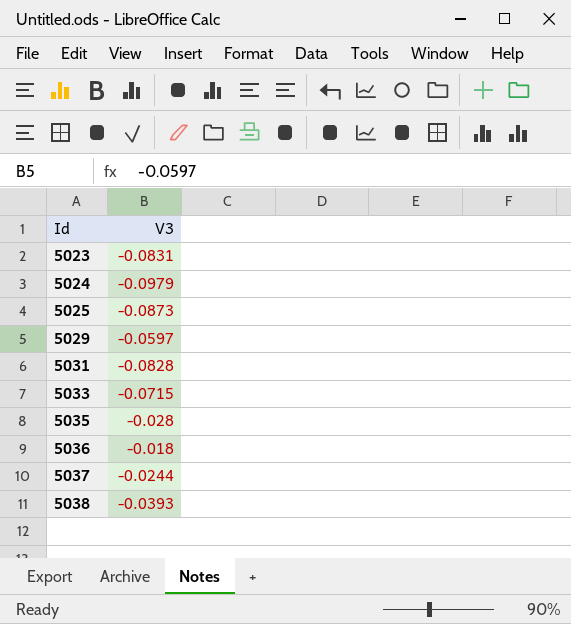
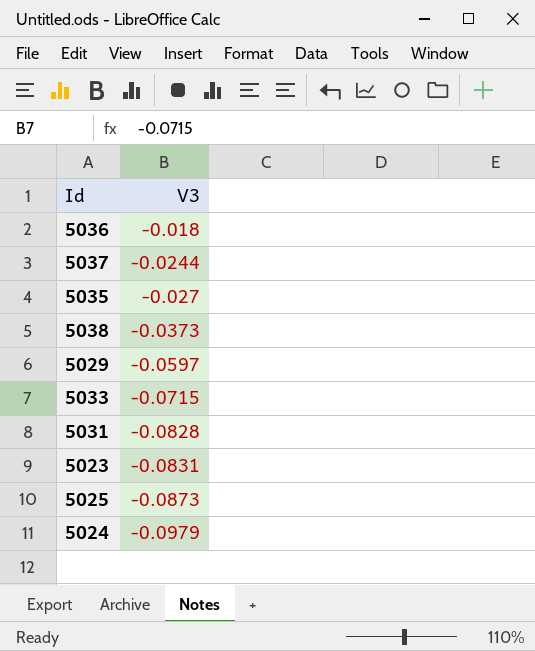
row order: Id ascending -> V3 descending
5035 | V3: -0.028 -> -0.027
5038 | V3: -0.0393 -> -0.0373

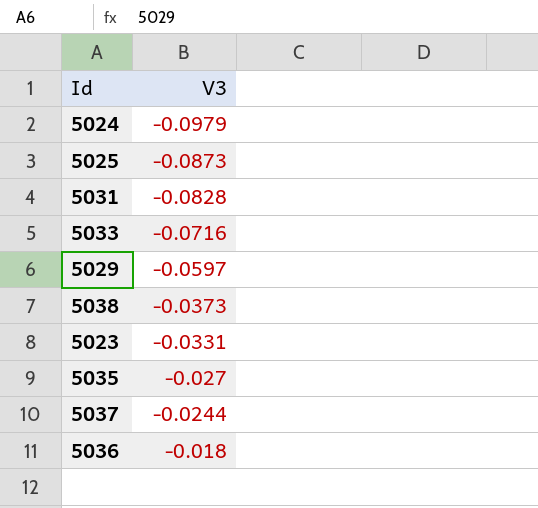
row order: V3 descending -> V3 ascending
5033 | V3: -0.0715 -> -0.0716
5023 | V3: -0.0831 -> -0.0331

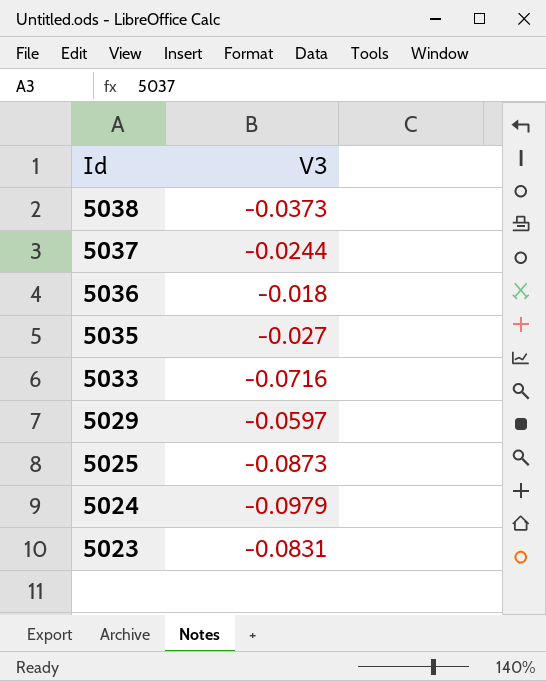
row order: V3 ascending -> Id descending
row 5031: -0.0828 -> none
5023 | V3: -0.0331 -> -0.0831

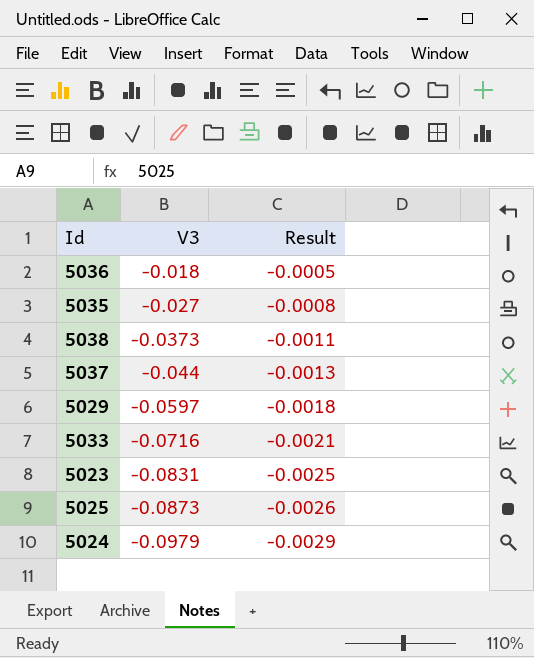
row order: Id descending -> V3 descending
column Result | formula: none -> [V3] * 0.03
5037 | V3: -0.0244 -> -0.044

